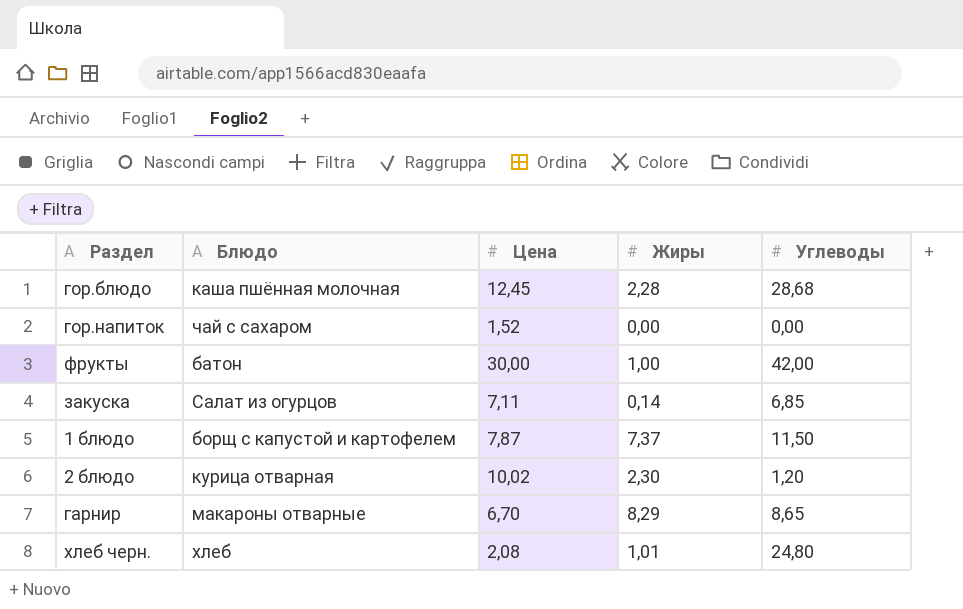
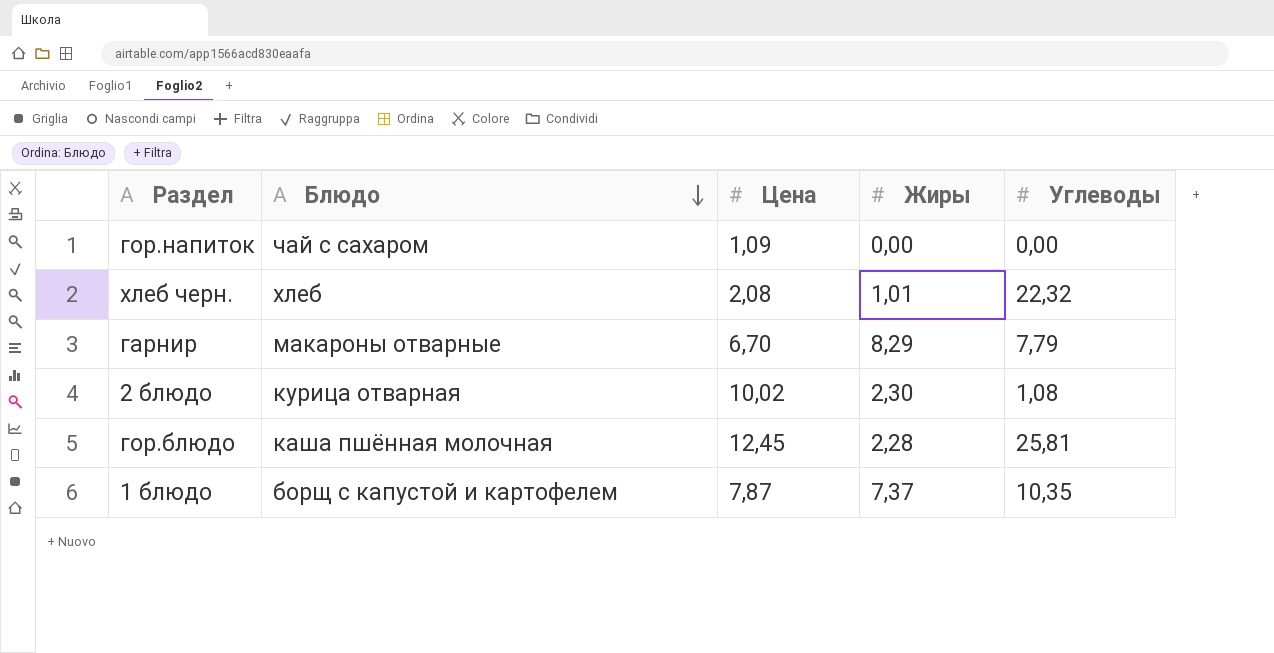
row order: none -> Блюдо descending
row фрукты: батон | 30,00 | 1,00 | 42,00 -> none
row закуска: Салат из огурцов | 7,11 | 0,14 | 6,85 -> none
гор.напиток | Цена: 1,52 -> 1,09
хлеб черн. | Углеводы: 24,80 -> 22,32
гарнир | Углеводы: 8,65 -> 7,79
2 блюдо | Углеводы: 1,20 -> 1,08
гор.блюдо | Углеводы: 28,68 -> 25,81
1 блюдо | Углеводы: 11,50 -> 10,35

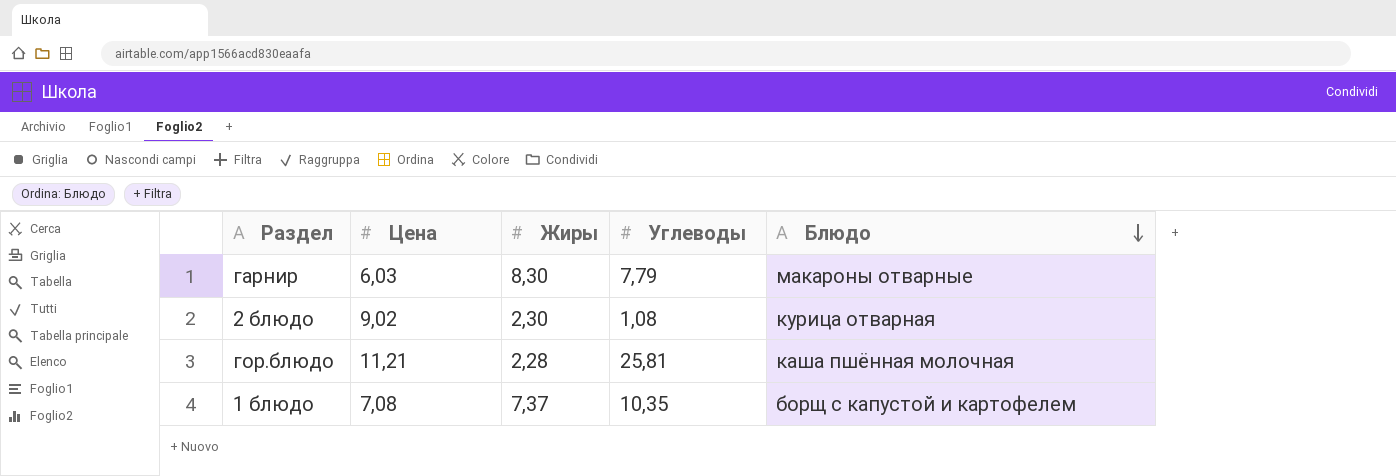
column Блюдо | position: 2 -> 5
row гор.напиток: чай с сахаром | 1,09 | 0,00 | 0,00 -> none
row хлеб черн.: хлеб | 2,08 | 1,01 | 22,32 -> none
гарнир | Цена: 6,70 -> 6,03
гарнир | Жиры: 8,29 -> 8,30
2 блюдо | Цена: 10,02 -> 9,02
гор.блюдо | Цена: 12,45 -> 11,21
1 блюдо | Цена: 7,87 -> 7,08

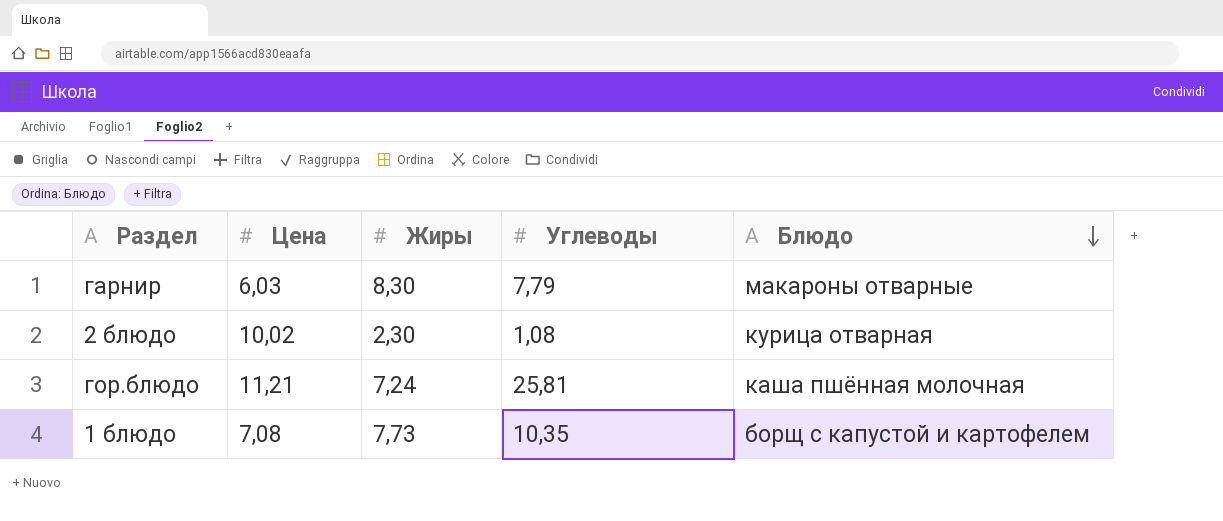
2 блюдо | Цена: 9,02 -> 10,02
гор.блюдо | Жиры: 2,28 -> 7,24
1 блюдо | Жиры: 7,37 -> 7,73

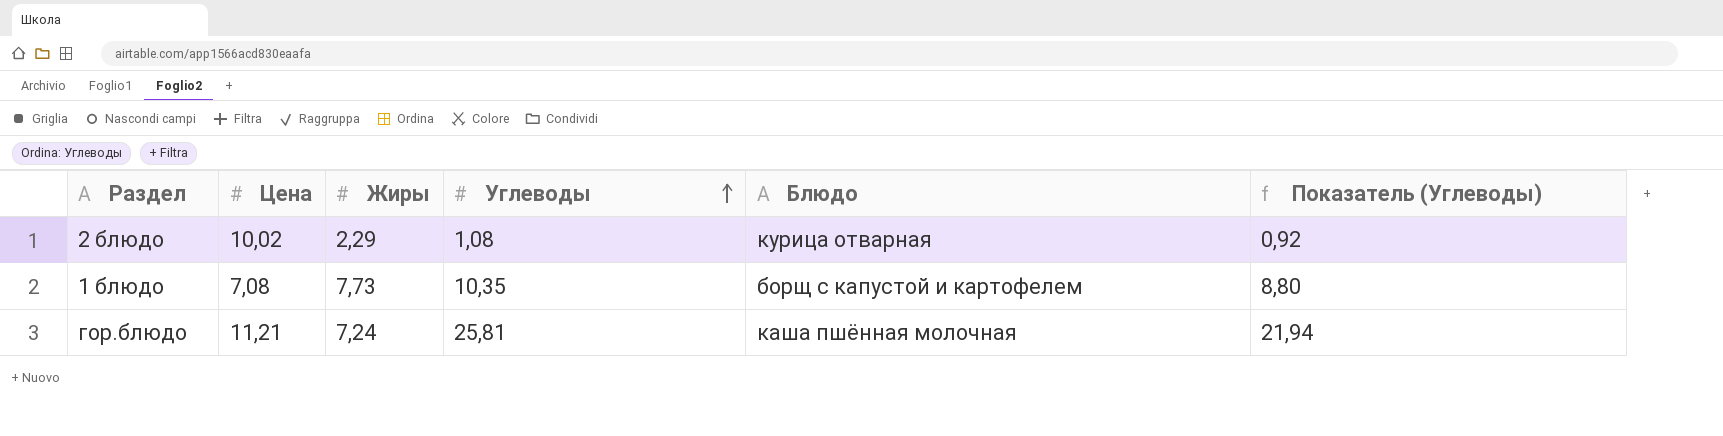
row order: Блюдо descending -> Углеводы ascending
column Показатель (Углеводы) | formula: none -> [Углеводы] * 0,85
row гарнир: 6,03 | 8,30 | 7,79 | макароны отварные -> none
2 блюдо | Жиры: 2,30 -> 2,29

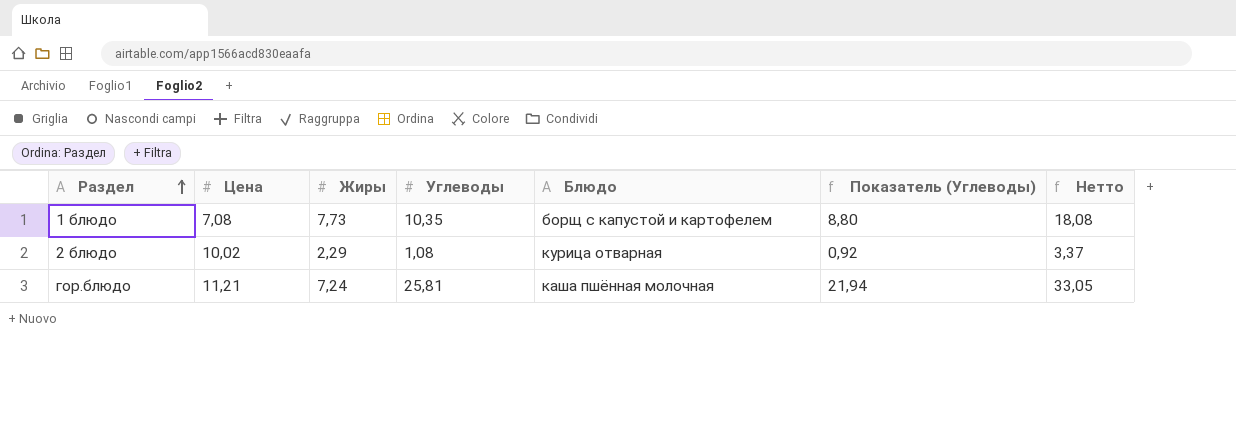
row order: Углеводы ascending -> Раздел ascending
column Нетто | formula: none -> [Жиры] + [Углеводы]

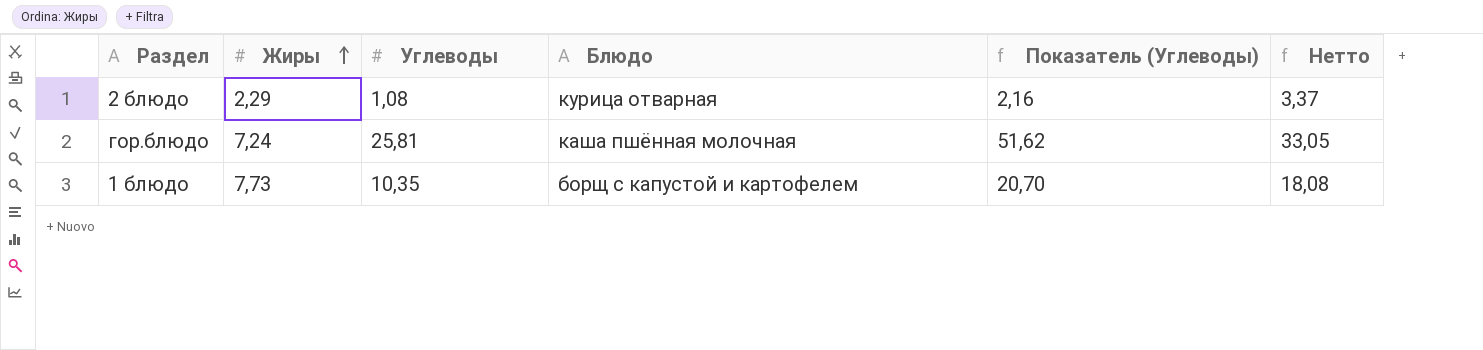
row order: Раздел ascending -> Жиры ascending
column Цена | position: 2 -> none
column Показатель (Углеводы) | formula: [Углеводы] * 0,85 -> [Углеводы] * 2

